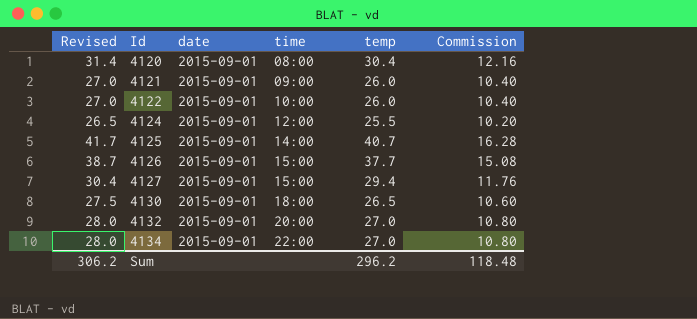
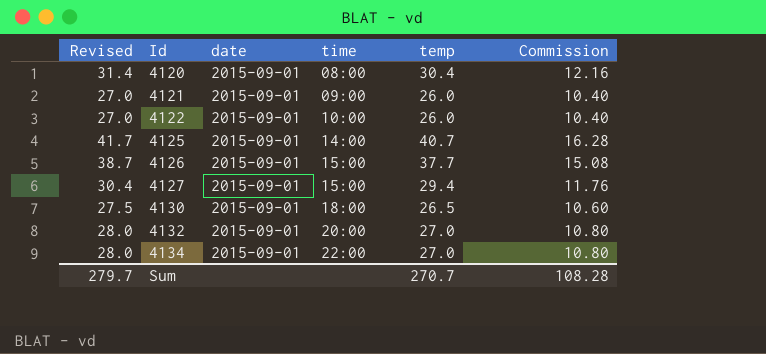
row 4124: 26.5 | 2015-09-01 | 12:00 | 25.5 | 10.20 -> none
Sum | Revised: 306.2 -> 279.7
Sum | temp: 296.2 -> 270.7
Sum | Commission: 118.48 -> 108.28

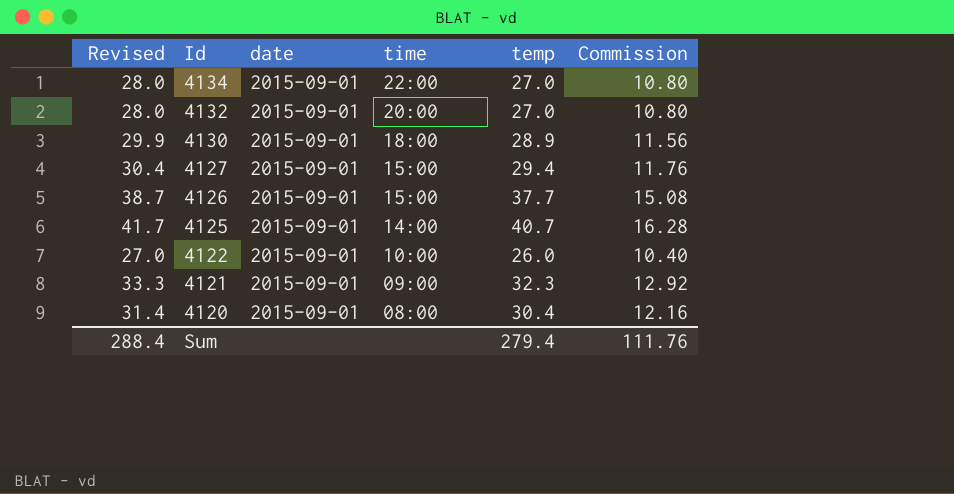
row order: Id ascending -> Id descending
4130 | Revised: 27.5 -> 29.9
4130 | temp: 26.5 -> 28.9
4130 | Commission: 10.60 -> 11.56
4121 | Revised: 27.0 -> 33.3
4121 | temp: 26.0 -> 32.3
4121 | Commission: 10.40 -> 12.92
Sum | Revised: 279.7 -> 288.4
Sum | temp: 270.7 -> 279.4
Sum | Commission: 108.28 -> 111.76

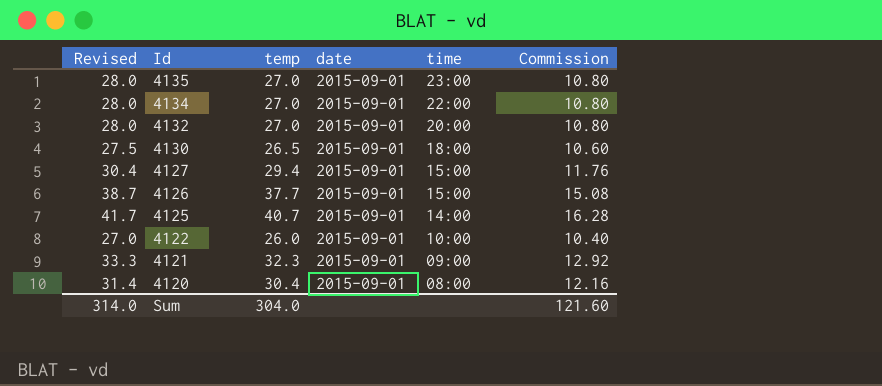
column temp | position: 5 -> 3
row 4135: none -> 28.0 | 27.0 | 2015-09-01 | 23:00 | 10.80
4130 | Revised: 29.9 -> 27.5
4130 | temp: 28.9 -> 26.5
4130 | Commission: 11.56 -> 10.60
Sum | Revised: 288.4 -> 314.0
Sum | temp: 279.4 -> 304.0
Sum | Commission: 111.76 -> 121.60

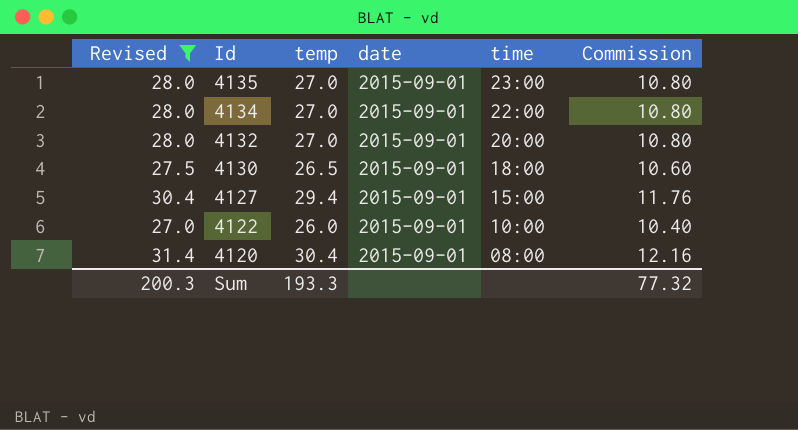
filter: none -> Revised <= 31.4
Sum | Revised: 314.0 -> 200.3
Sum | temp: 304.0 -> 193.3
Sum | Commission: 121.60 -> 77.32

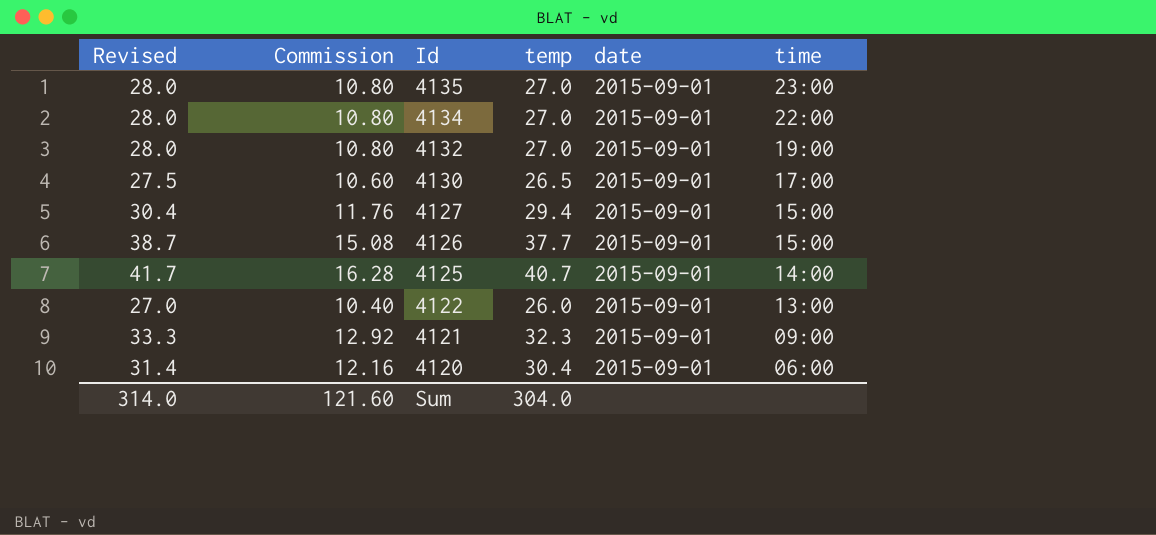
filter: Revised <= 31.4 -> none
column Commission | position: 6 -> 2
4132 | time: 20:00 -> 19:00
4130 | time: 18:00 -> 17:00
4122 | time: 10:00 -> 13:00
4120 | time: 08:00 -> 06:00
Sum | Revised: 200.3 -> 314.0
Sum | Commission: 77.32 -> 121.60
Sum | temp: 193.3 -> 304.0

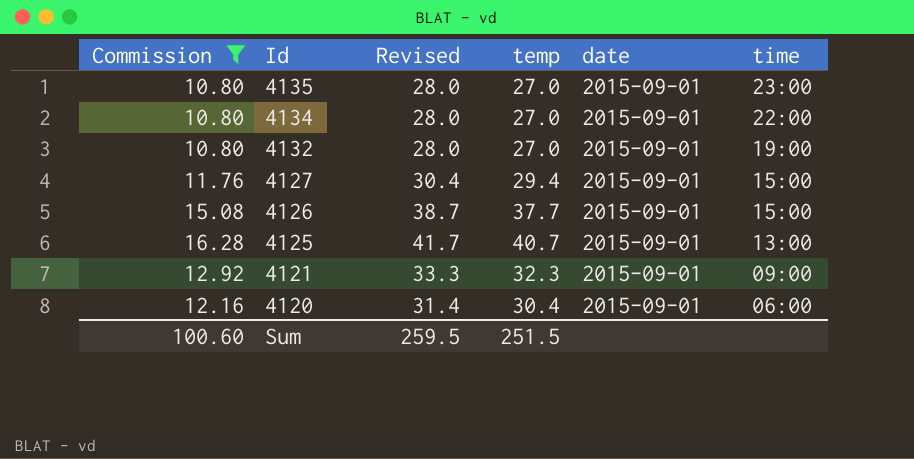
filter: none -> Commission >= 10.80
column Revised | position: 1 -> 3
4125 | time: 14:00 -> 13:00
Sum | Commission: 121.60 -> 100.60
Sum | Revised: 314.0 -> 259.5
Sum | temp: 304.0 -> 251.5

